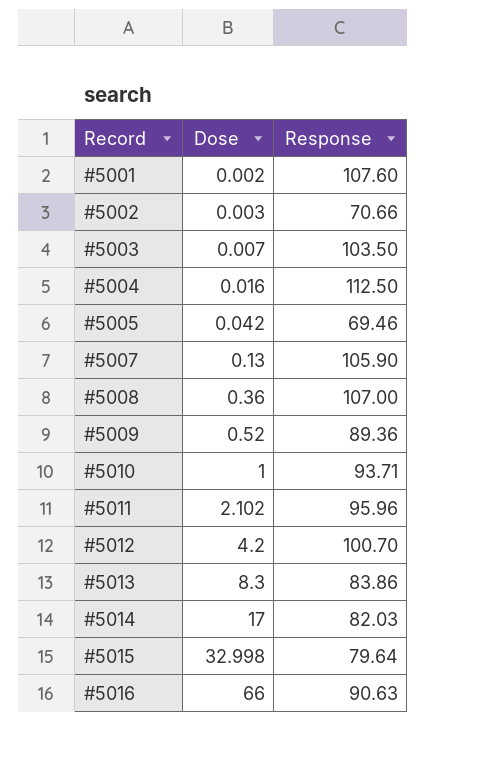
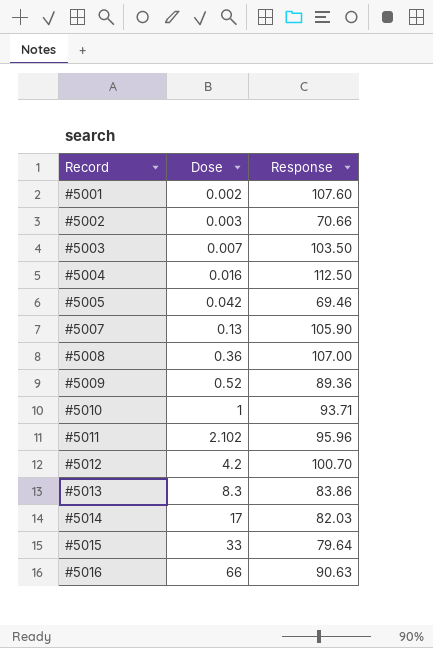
#5015 | Dose: 32.998 -> 33

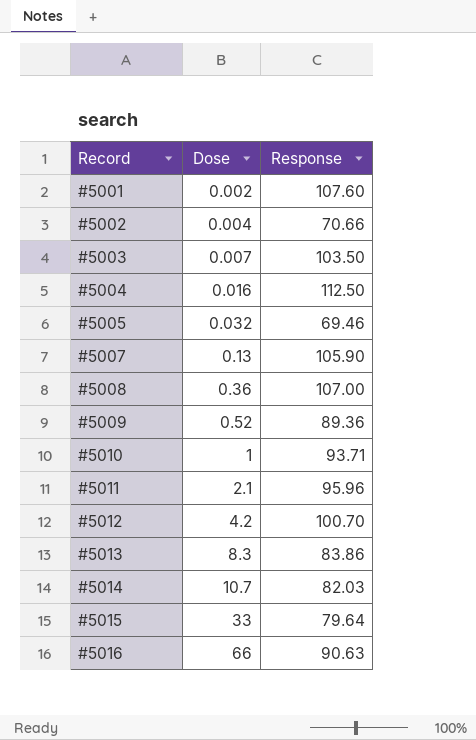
#5002 | Dose: 0.003 -> 0.004
#5005 | Dose: 0.042 -> 0.032
#5011 | Dose: 2.102 -> 2.1
#5014 | Dose: 17 -> 10.7

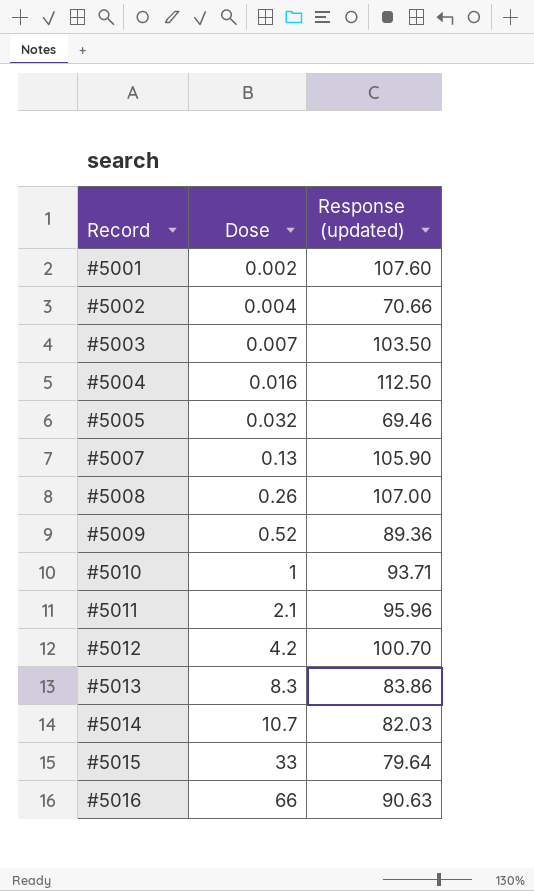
column name: Response -> Response (updated)
#5008 | Dose: 0.36 -> 0.26

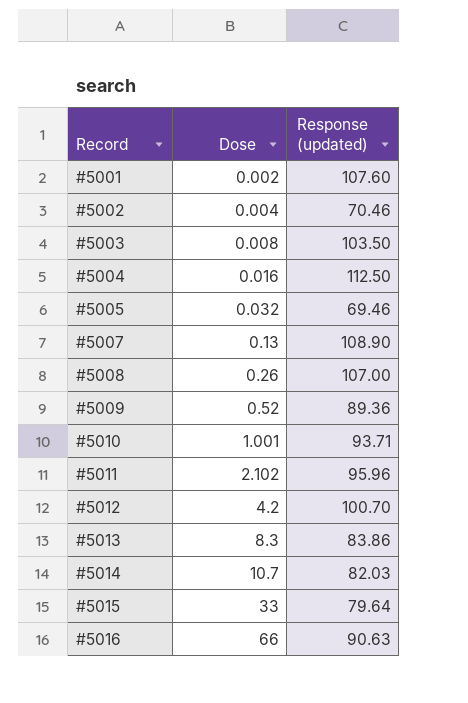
#5002 | Response (updated): 70.66 -> 70.46
#5003 | Dose: 0.007 -> 0.008
#5007 | Response (updated): 105.90 -> 108.90
#5010 | Dose: 1 -> 1.001
#5011 | Dose: 2.1 -> 2.102

